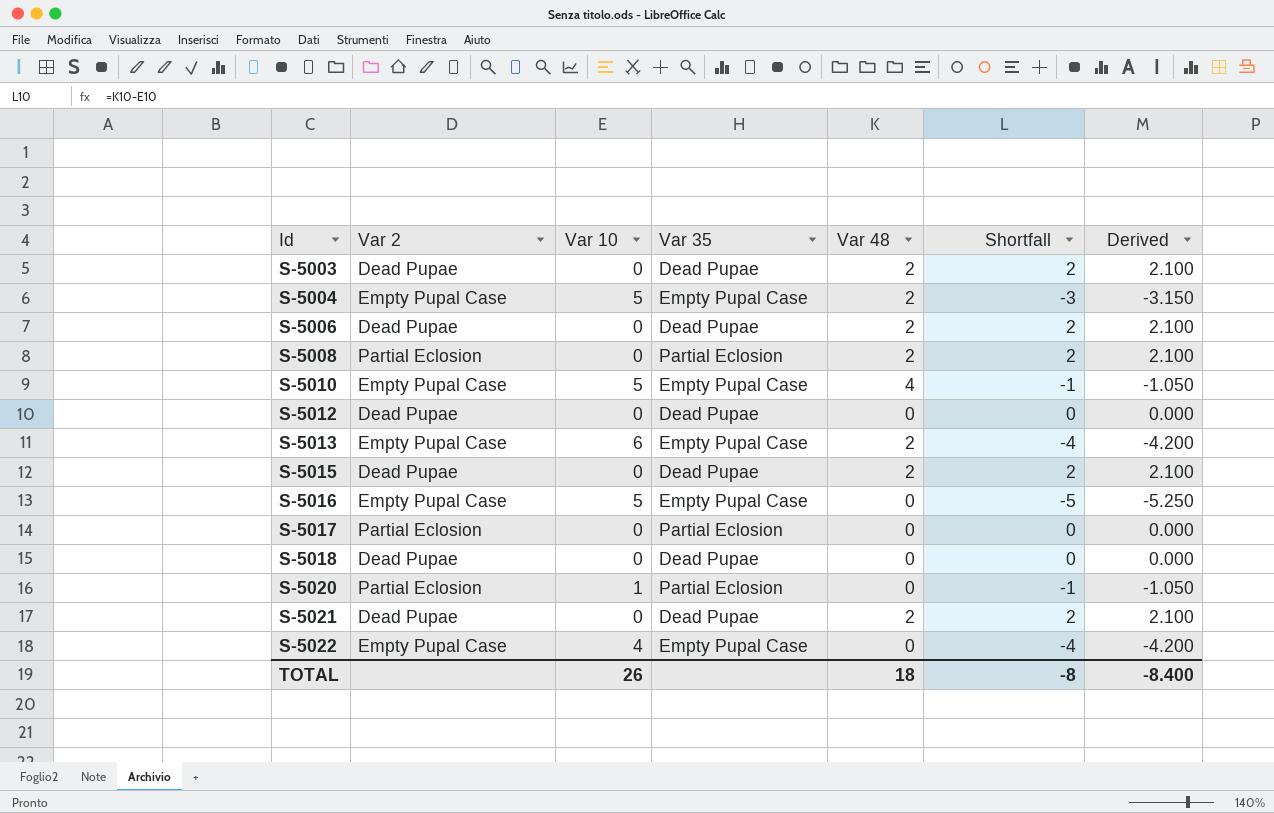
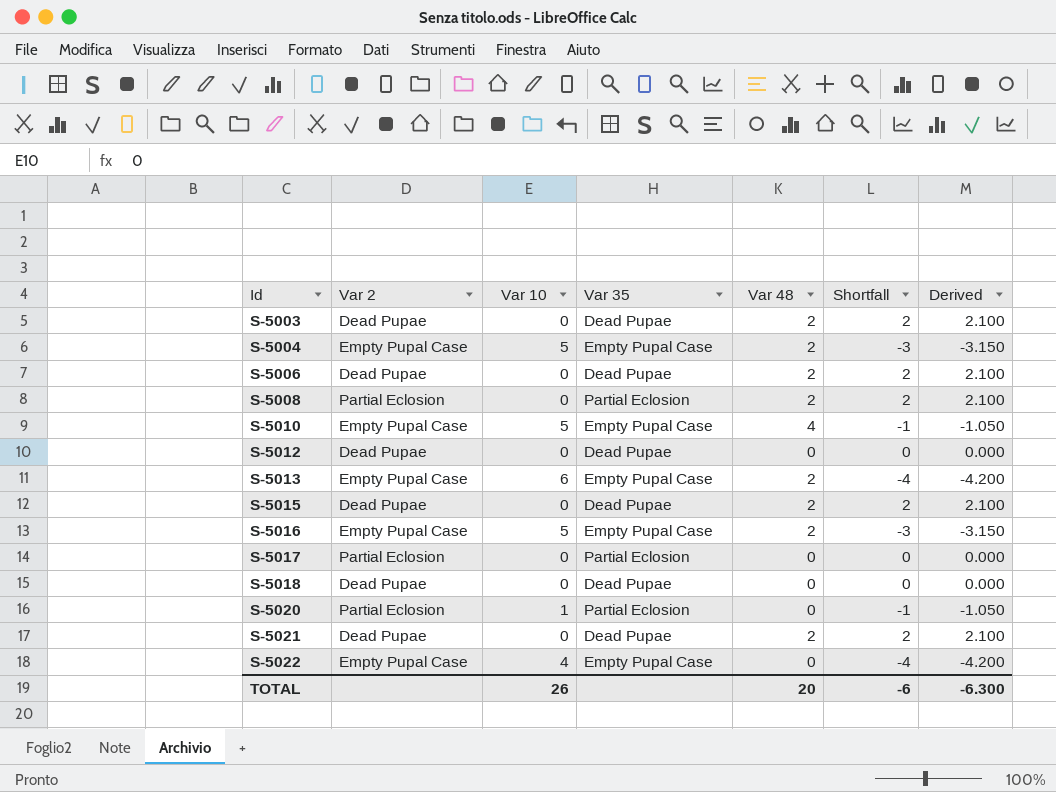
S-5016 | Var 48: 0 -> 2
S-5016 | Shortfall: -5 -> -3
S-5016 | Derived: -5.250 -> -3.150
TOTAL | Var 48: 18 -> 20
TOTAL | Shortfall: -8 -> -6
TOTAL | Derived: -8.400 -> -6.300

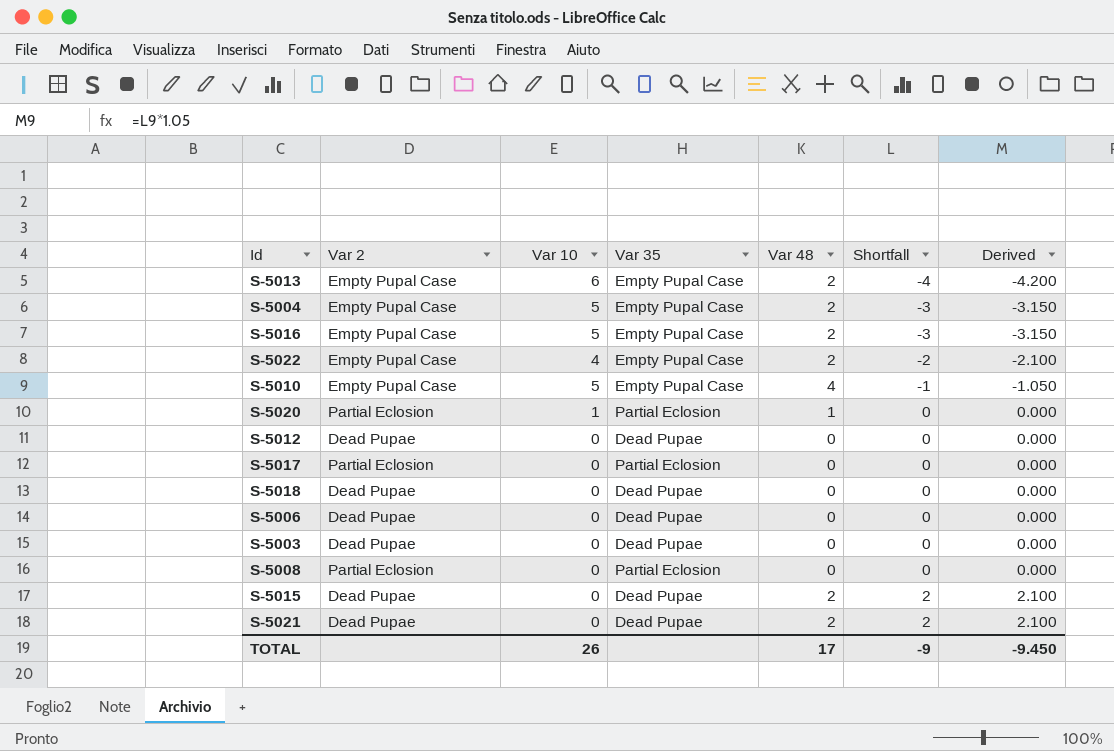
row order: Id ascending -> Shortfall ascending
S-5022 | Var 48: 0 -> 2
S-5022 | Shortfall: -4 -> -2
S-5022 | Derived: -4.200 -> -2.100
S-5020 | Var 48: 0 -> 1
S-5020 | Shortfall: -1 -> 0
S-5020 | Derived: -1.050 -> 0.000
S-5006 | Var 48: 2 -> 0
S-5006 | Shortfall: 2 -> 0
S-5006 | Derived: 2.100 -> 0.000
S-5003 | Var 48: 2 -> 0
S-5003 | Shortfall: 2 -> 0
S-5003 | Derived: 2.100 -> 0.000
S-5008 | Var 48: 2 -> 0
S-5008 | Shortfall: 2 -> 0
S-5008 | Derived: 2.100 -> 0.000
TOTAL | Var 48: 20 -> 17
TOTAL | Shortfall: -6 -> -9
TOTAL | Derived: -6.300 -> -9.450

